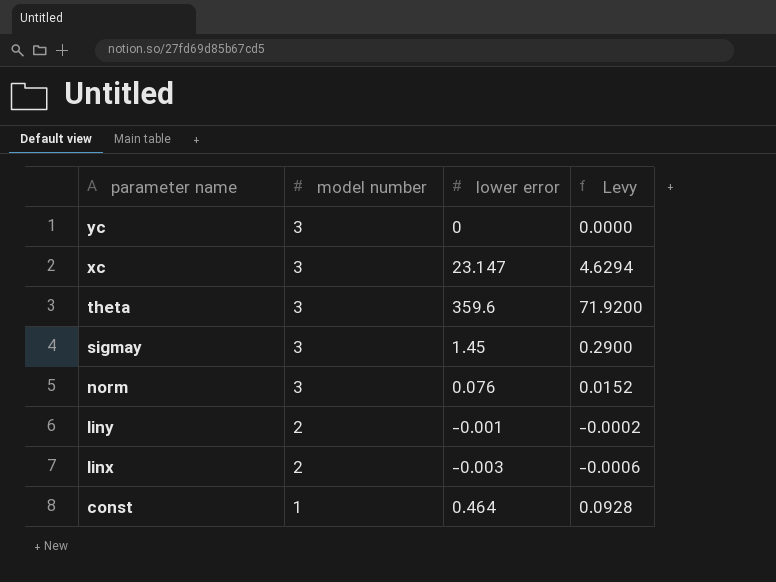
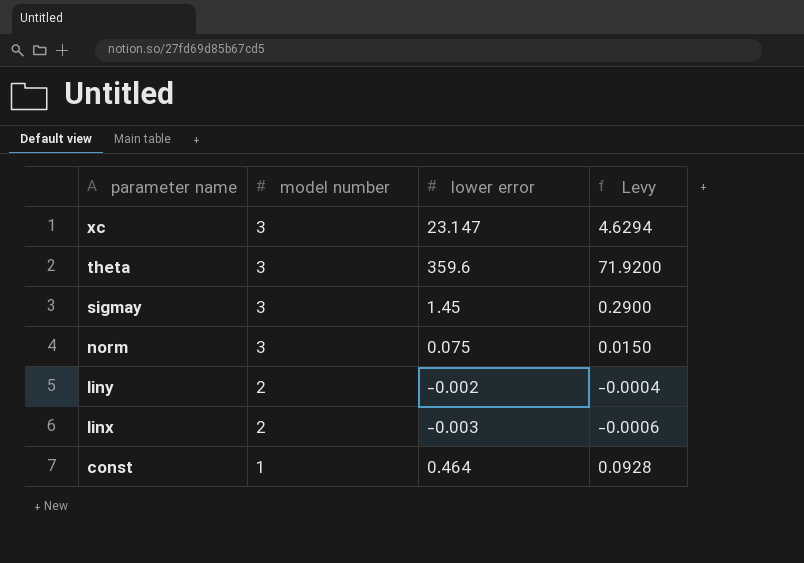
row yc: 3 | 0 | 0.0000 -> none
norm | lower error: 0.076 -> 0.075
norm | Levy: 0.0152 -> 0.0150
liny | lower error: -0.001 -> -0.002
liny | Levy: -0.0002 -> -0.0004

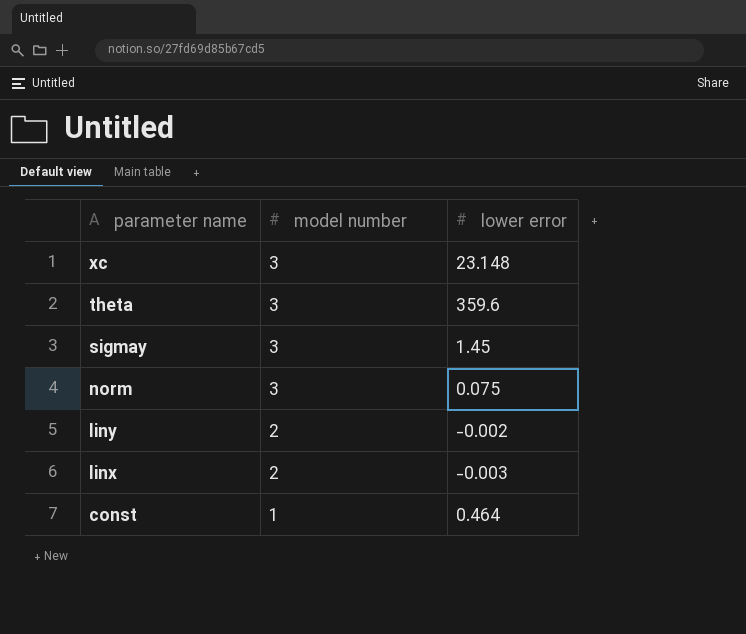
column Levy | formula: [lower error] * 0.2 -> none
xc | lower error: 23.147 -> 23.148

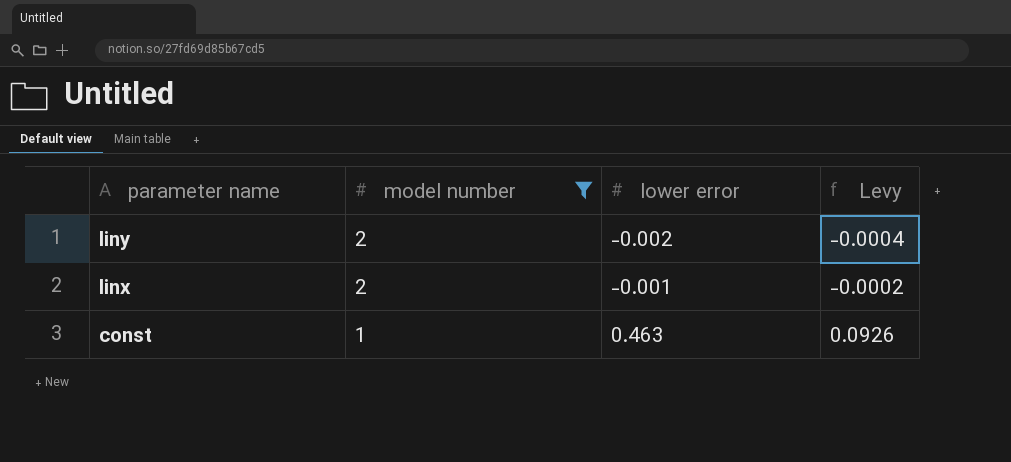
filter: none -> model number != 3
column Levy | formula: none -> [lower error] * 0.2
linx | lower error: -0.003 -> -0.001
const | lower error: 0.464 -> 0.463

